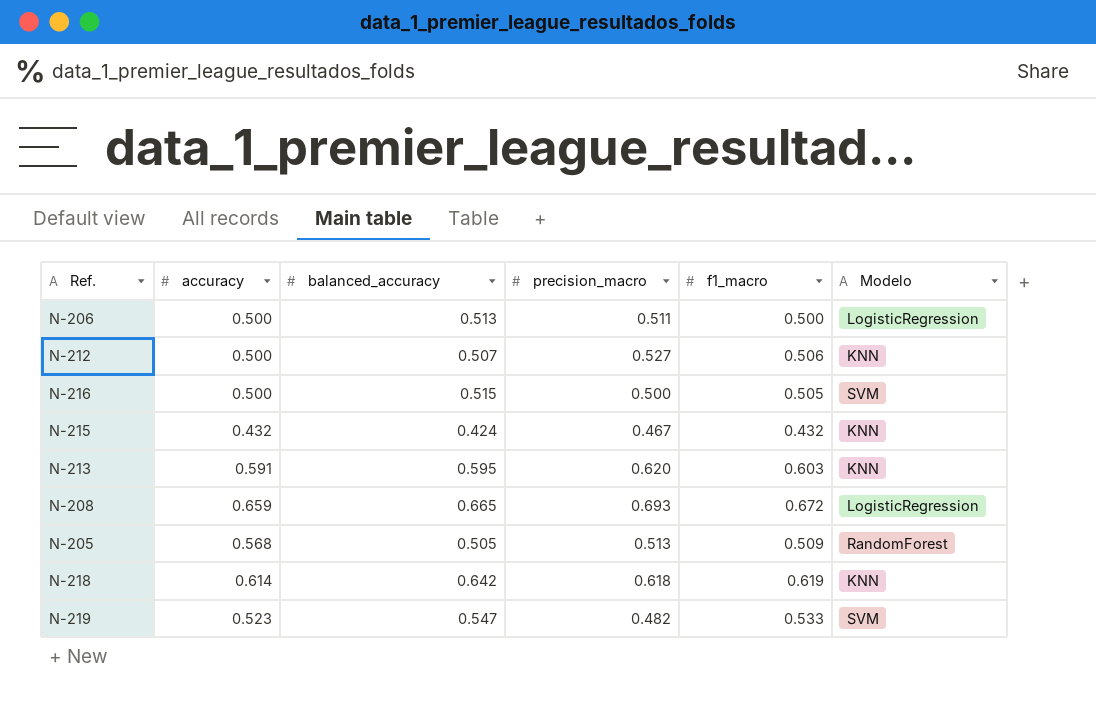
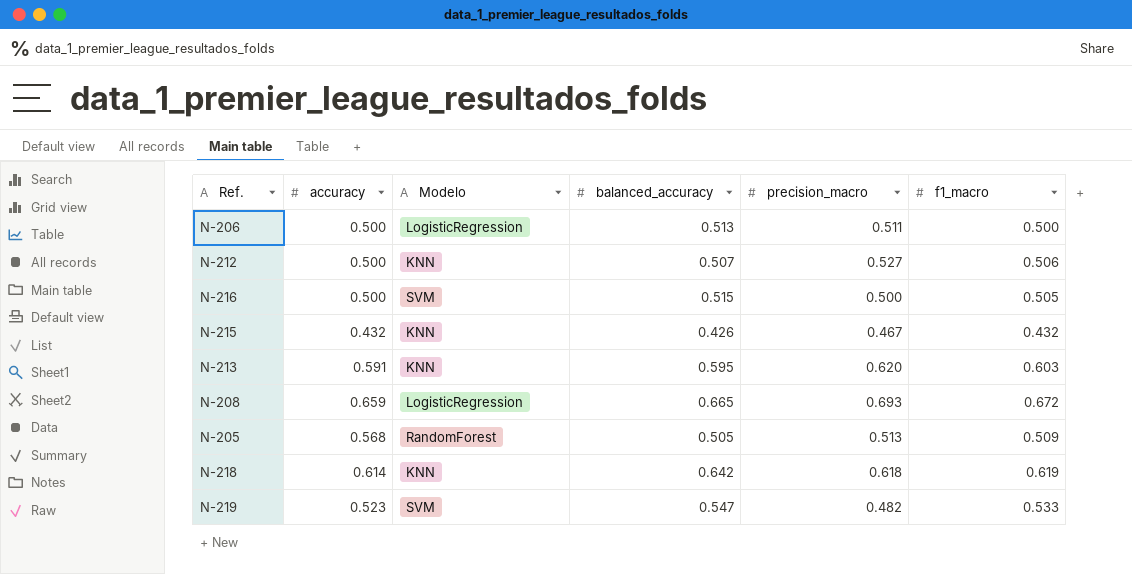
column Modelo | position: 6 -> 3
N-215 | balanced_accuracy: 0.424 -> 0.426

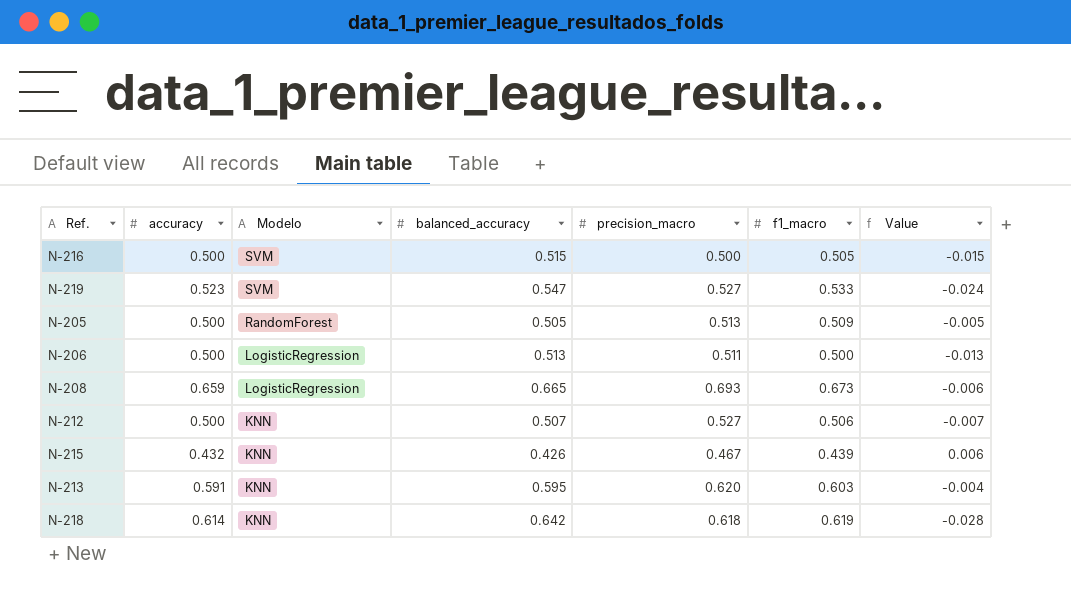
row order: none -> Modelo descending
column Value | formula: none -> [accuracy] - [balanced_accuracy]
N-219 | precision_macro: 0.482 -> 0.527
N-205 | accuracy: 0.568 -> 0.500
N-208 | f1_macro: 0.672 -> 0.673
N-215 | f1_macro: 0.432 -> 0.439

